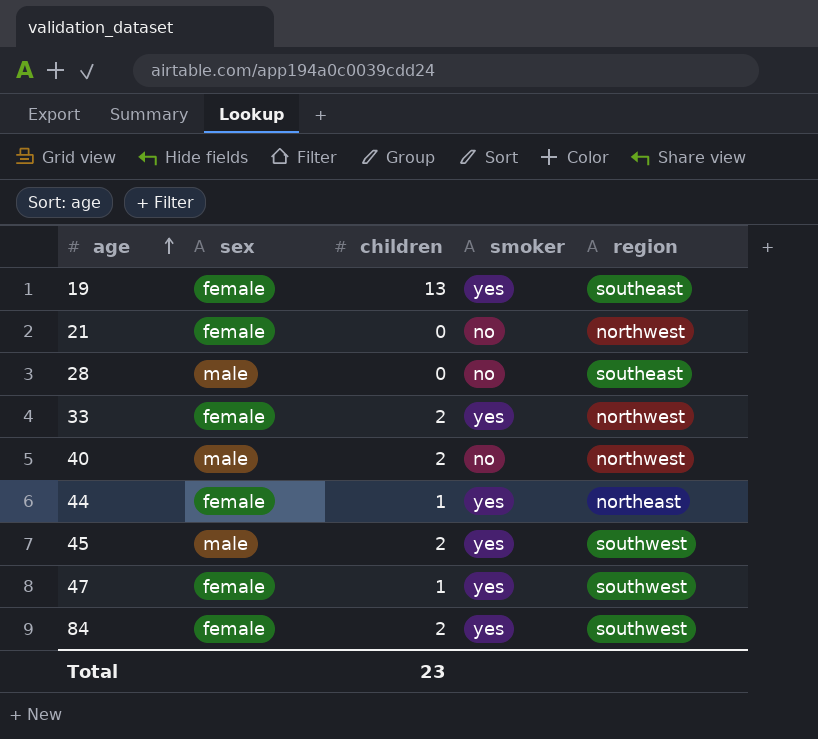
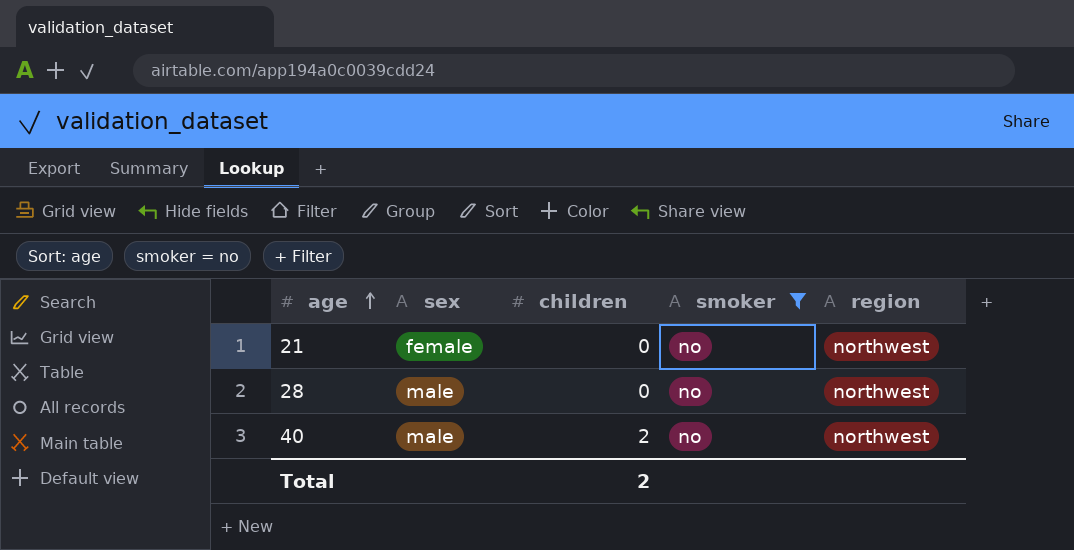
filter: none -> smoker = no
28 | region: southeast -> northwest
Total | children: 23 -> 2

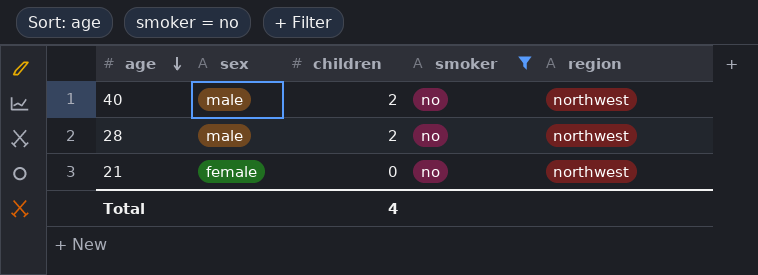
row order: age ascending -> age descending
28 | children: 0 -> 2
Total | children: 2 -> 4

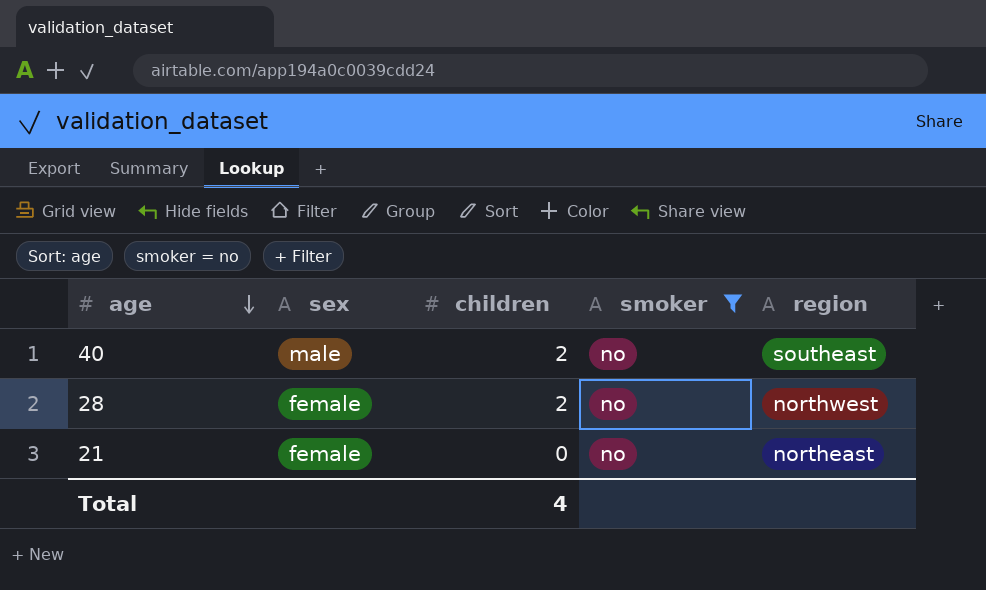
40 | region: northwest -> southeast
28 | sex: male -> female
21 | region: northwest -> northeast

